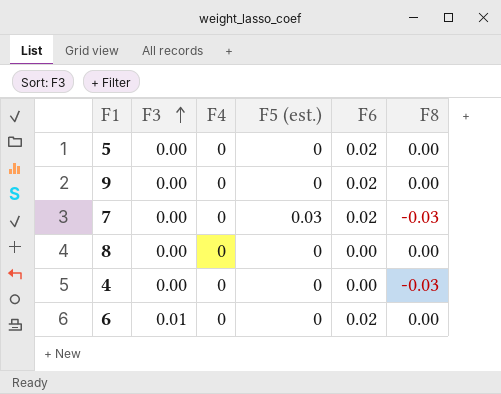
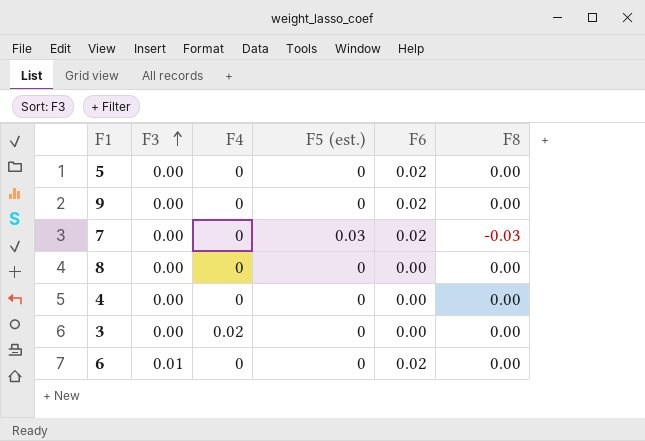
4 | F8: -0.03 -> 0.00
row 3: none -> 0.00 | 0.02 | 0 | 0.00 | 0.00

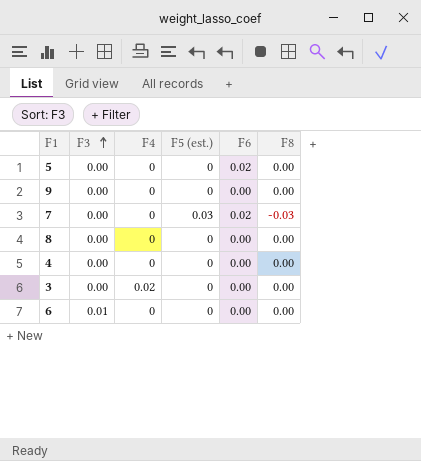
9 | F6: 0.02 -> 0.00
6 | F6: 0.02 -> 0.00

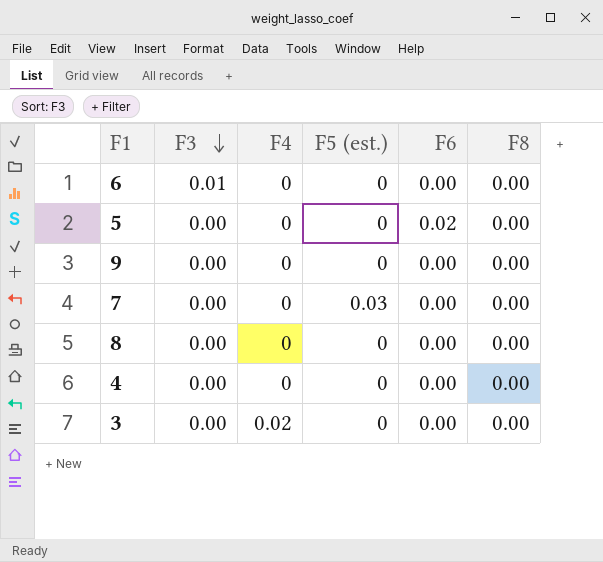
row order: F3 ascending -> F3 descending
7 | F6: 0.02 -> 0.00
7 | F8: -0.03 -> 0.00

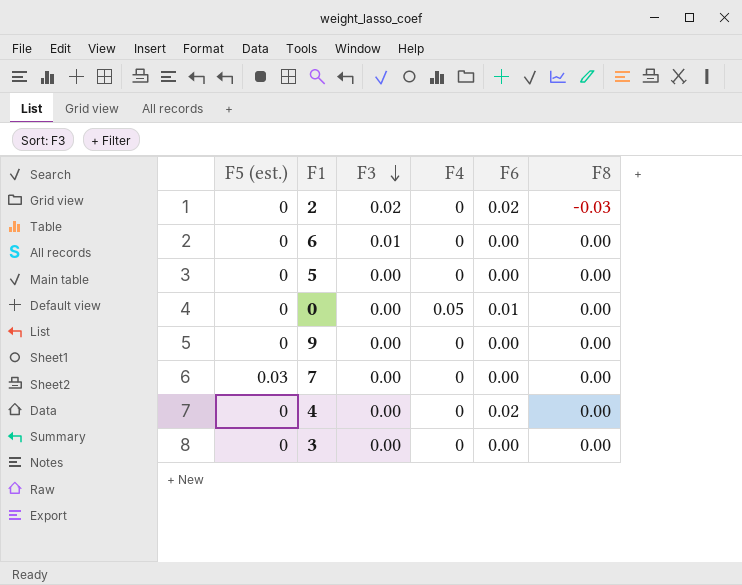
column F5 (est.) | position: 4 -> 1
row 8: 0.00 | 0 | 0 | 0.00 | 0.00 -> none
row 2: none -> 0 | 0.02 | 0 | 0.02 | -0.03
5 | F6: 0.02 -> 0.00
row 0: none -> 0 | 0.00 | 0.05 | 0.01 | 0.00
4 | F6: 0.00 -> 0.02
3 | F4: 0.02 -> 0

